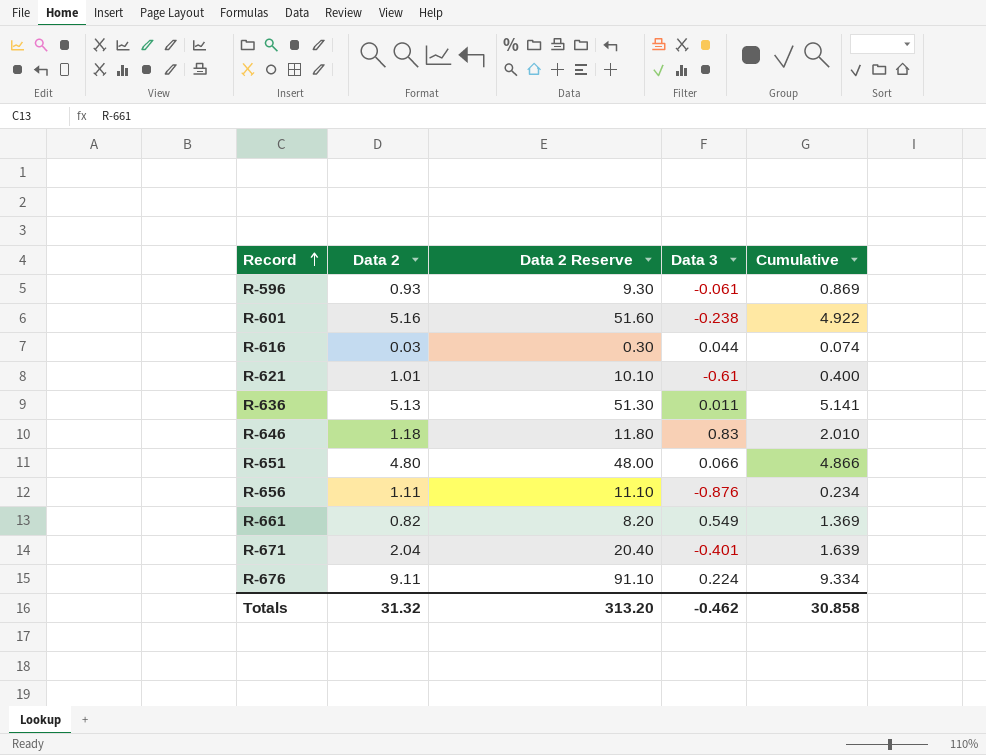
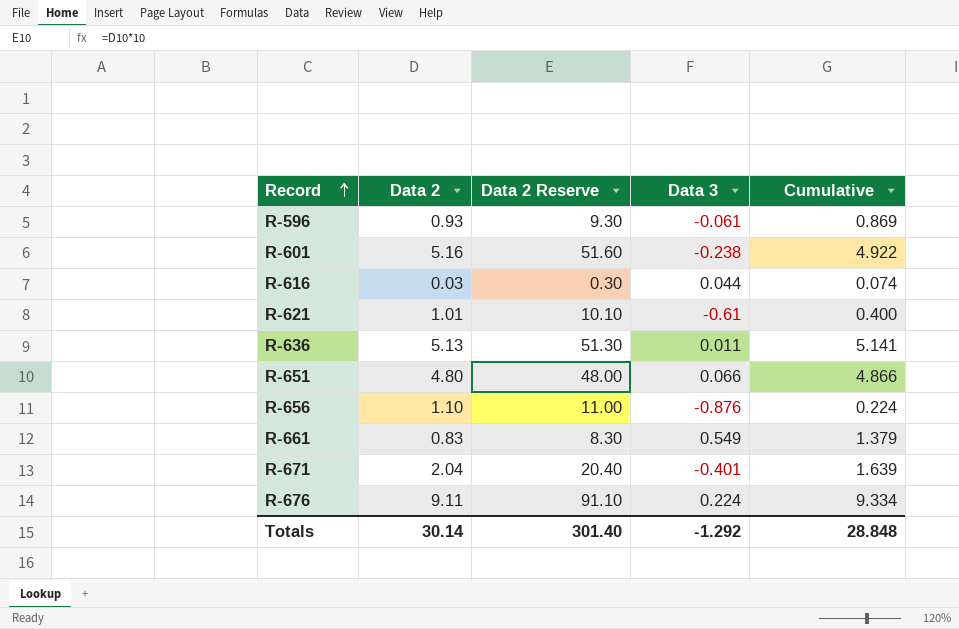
row R-646: 1.18 | 11.80 | 0.83 | 2.010 -> none
R-656 | Data 2: 1.11 -> 1.10
R-656 | Data 2 Reserve: 11.10 -> 11.00
R-656 | Cumulative: 0.234 -> 0.224
R-661 | Data 2: 0.82 -> 0.83
R-661 | Data 2 Reserve: 8.20 -> 8.30
R-661 | Cumulative: 1.369 -> 1.379
Totals | Data 2: 31.32 -> 30.14
Totals | Data 2 Reserve: 313.20 -> 301.40
Totals | Data 3: -0.462 -> -1.292
Totals | Cumulative: 30.858 -> 28.848

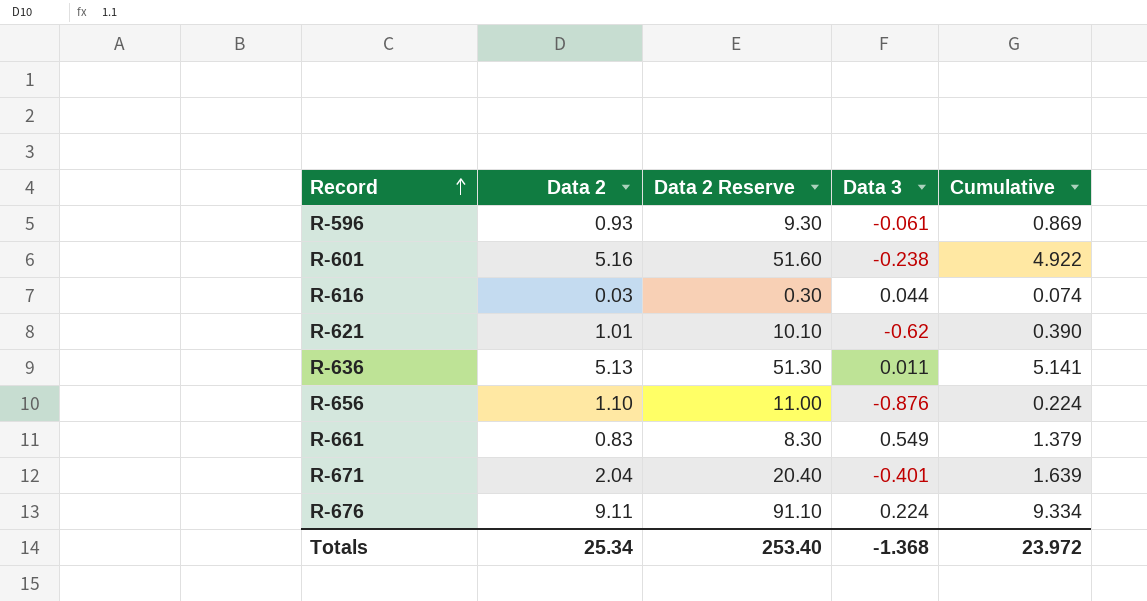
row R-651: 4.80 | 48.00 | 0.066 | 4.866 -> none
R-621 | Data 3: -0.61 -> -0.62
R-621 | Cumulative: 0.400 -> 0.390
Totals | Data 2: 30.14 -> 25.34
Totals | Data 2 Reserve: 301.40 -> 253.40
Totals | Data 3: -1.292 -> -1.368
Totals | Cumulative: 28.848 -> 23.972

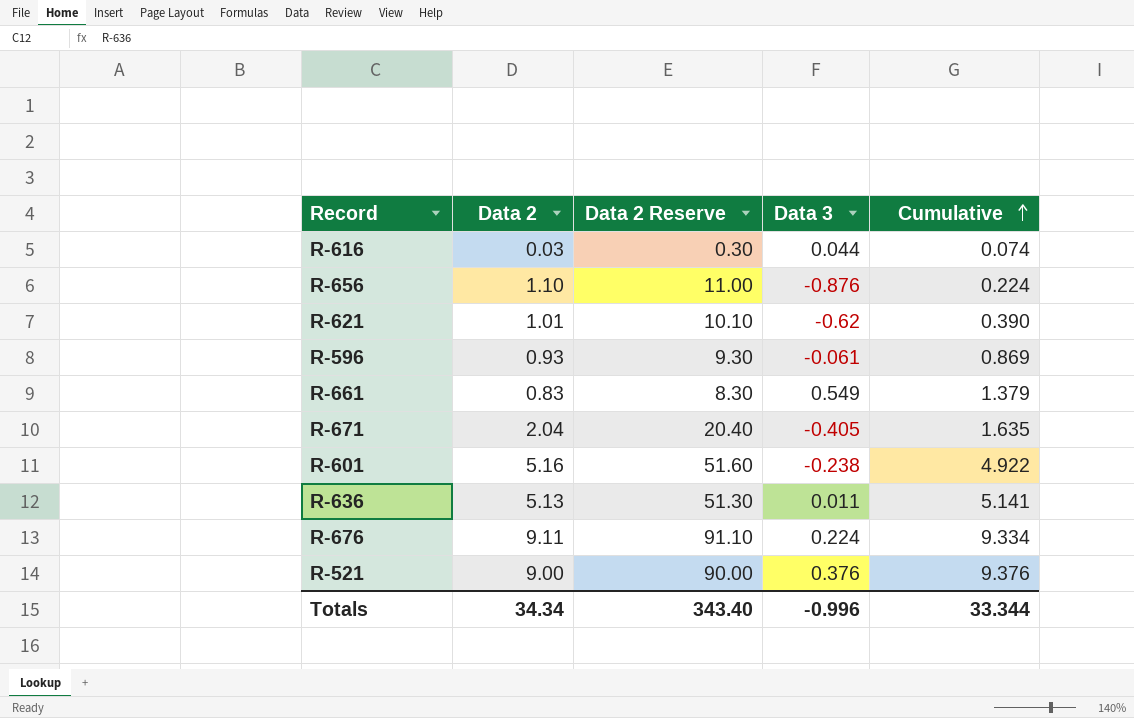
row order: Record ascending -> Cumulative ascending
R-671 | Data 3: -0.401 -> -0.405
R-671 | Cumulative: 1.639 -> 1.635
row R-521: none -> 9.00 | 90.00 | 0.376 | 9.376
Totals | Data 2: 25.34 -> 34.34
Totals | Data 2 Reserve: 253.40 -> 343.40
Totals | Data 3: -1.368 -> -0.996
Totals | Cumulative: 23.972 -> 33.344

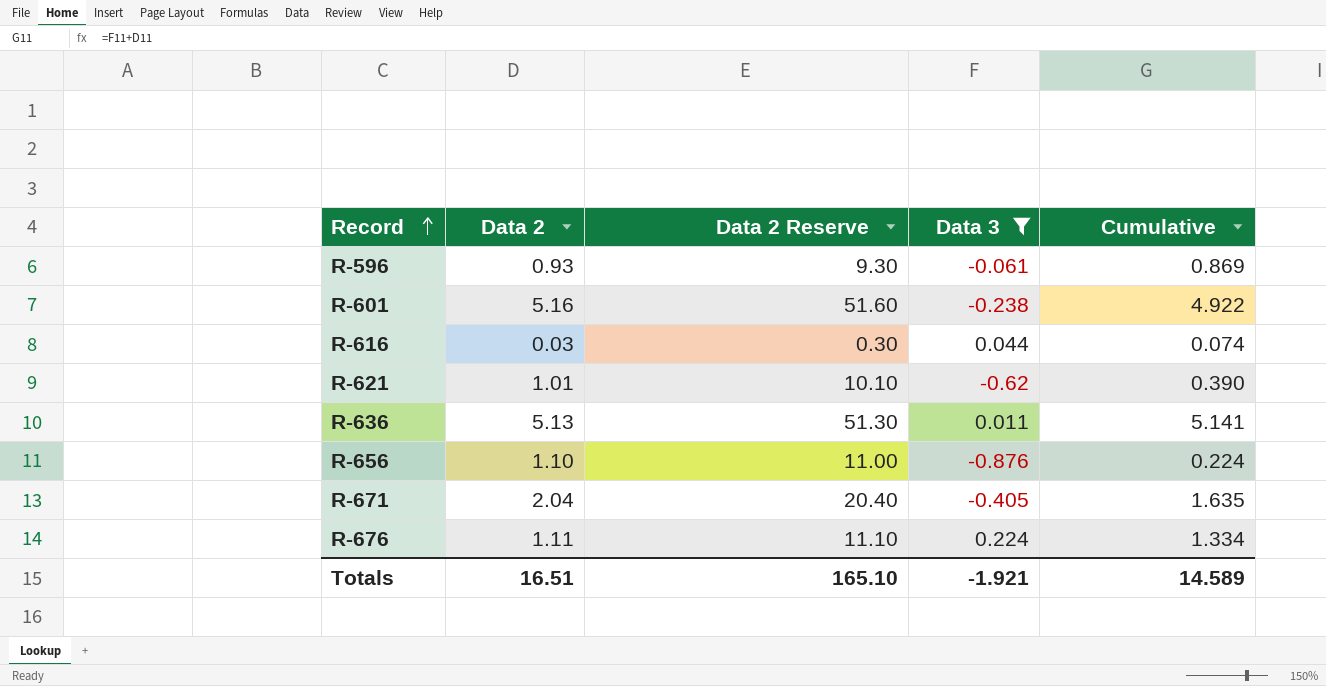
filter: none -> Data 3 <= 0.224
row order: Cumulative ascending -> Record ascending
R-676 | Data 2: 9.11 -> 1.11
R-676 | Data 2 Reserve: 91.10 -> 11.10
R-676 | Cumulative: 9.334 -> 1.334
Totals | Data 2: 34.34 -> 16.51
Totals | Data 2 Reserve: 343.40 -> 165.10
Totals | Data 3: -0.996 -> -1.921
Totals | Cumulative: 33.344 -> 14.589

